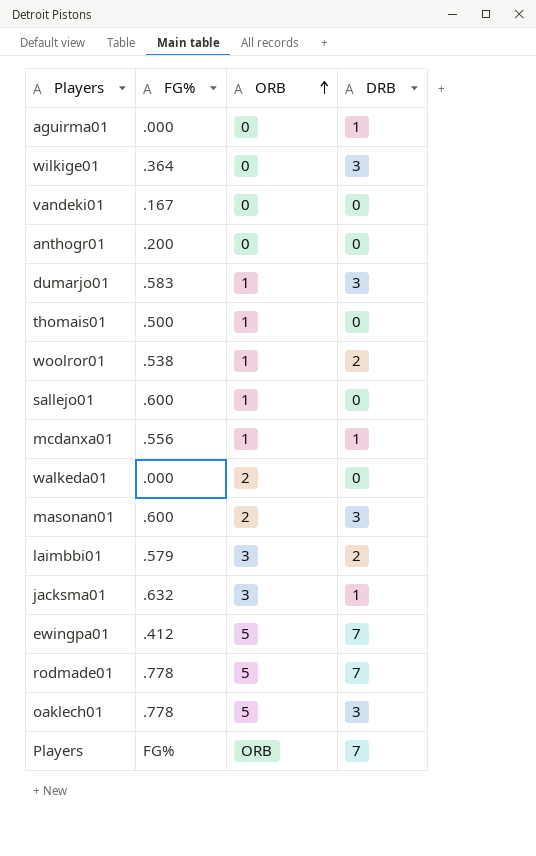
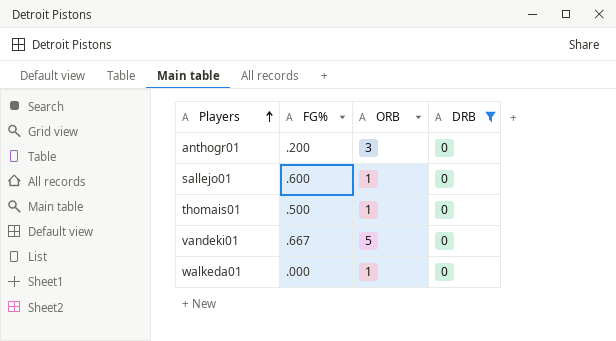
filter: none -> DRB = 0
row order: ORB ascending -> Players ascending
anthogr01 | ORB: 0 -> 3
vandeki01 | FG%: .167 -> .667
vandeki01 | ORB: 0 -> 5
walkeda01 | ORB: 2 -> 1

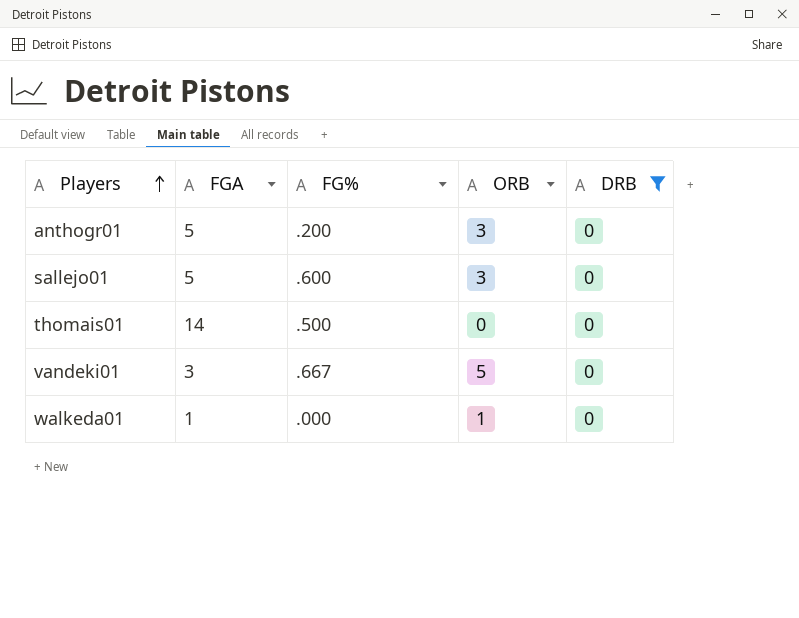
column FGA | position: none -> 2
sallejo01 | ORB: 1 -> 3
thomais01 | ORB: 1 -> 0

